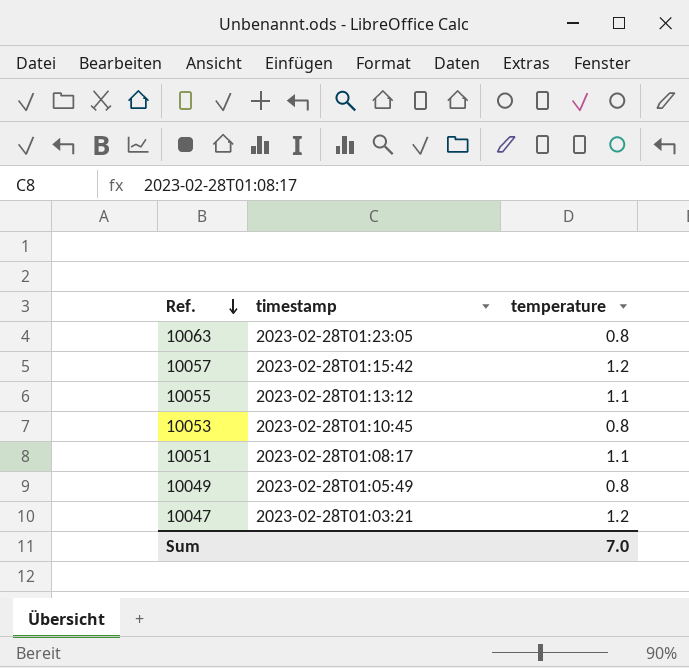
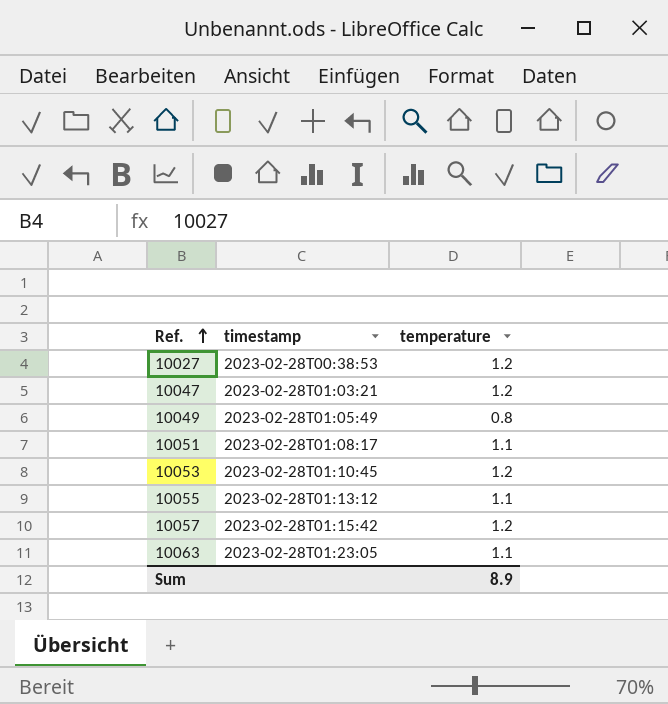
row order: Ref. descending -> Ref. ascending
row 10027: none -> 2023-02-28T00:38:53 | 1.2
10053 | temperature: 0.8 -> 1.2
10063 | temperature: 0.8 -> 1.1
Sum | temperature: 7.0 -> 8.9

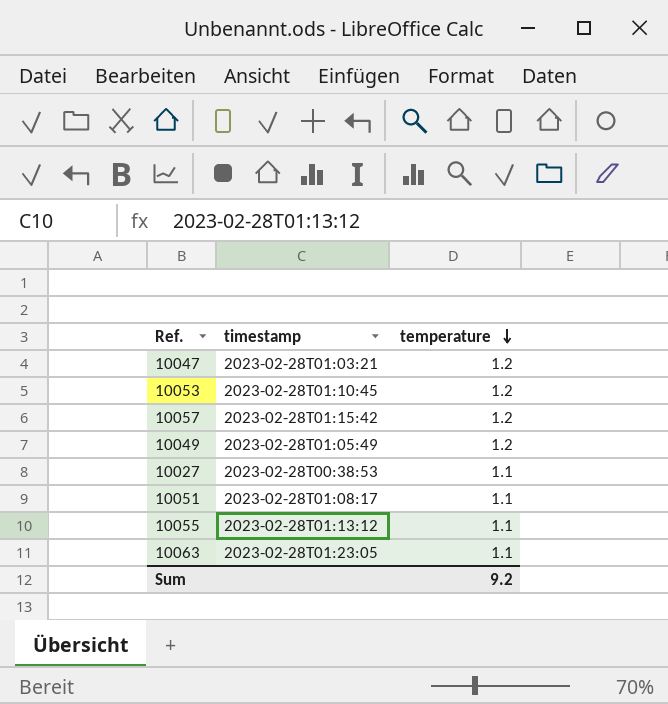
row order: Ref. ascending -> temperature descending
10049 | temperature: 0.8 -> 1.2
10027 | temperature: 1.2 -> 1.1
Sum | temperature: 8.9 -> 9.2

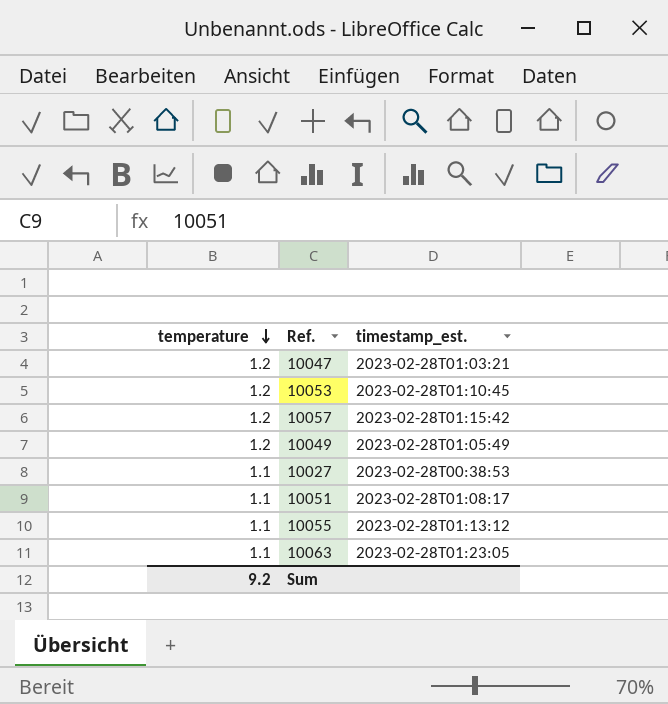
column temperature | position: 3 -> 1
column name: timestamp -> timestamp_est.

